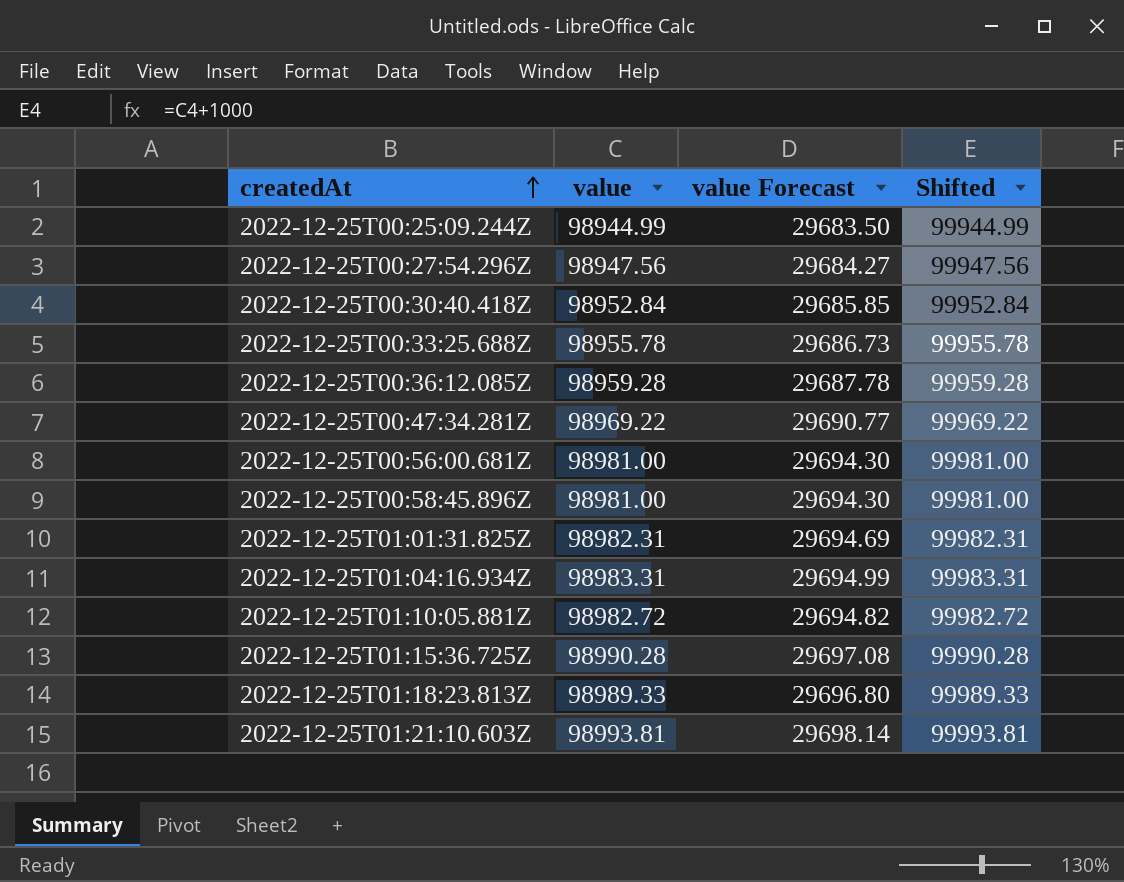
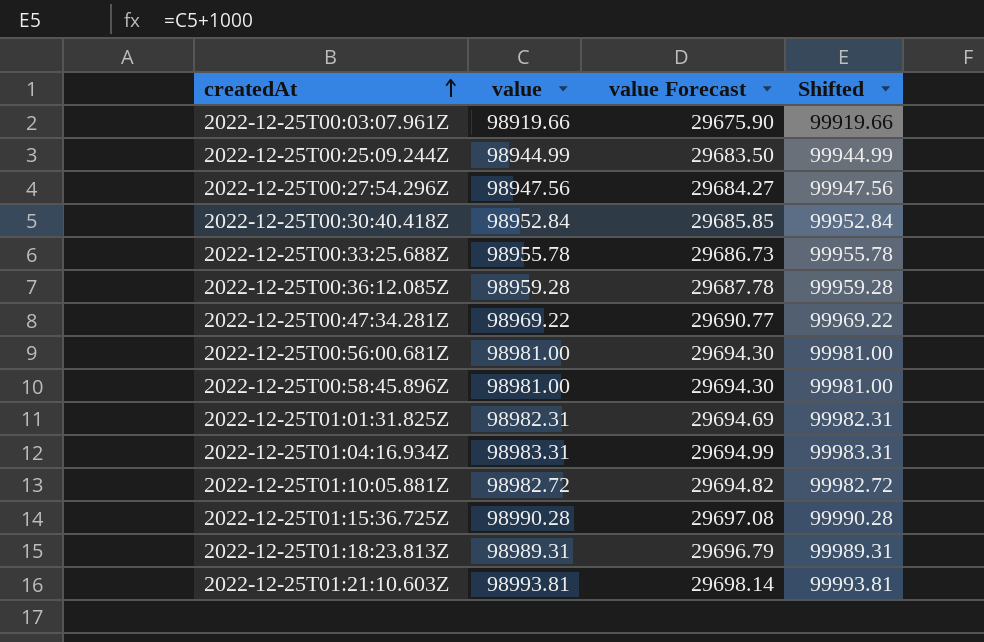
row 2022-12-25T00:03:07.961Z: none -> 98919.66 | 29675.90 | 99919.66
2022-12-25T01:18:23.813Z | value: 98989.33 -> 98989.31
2022-12-25T01:18:23.813Z | value Forecast: 29696.80 -> 29696.79
2022-12-25T01:18:23.813Z | Shifted: 99989.33 -> 99989.31

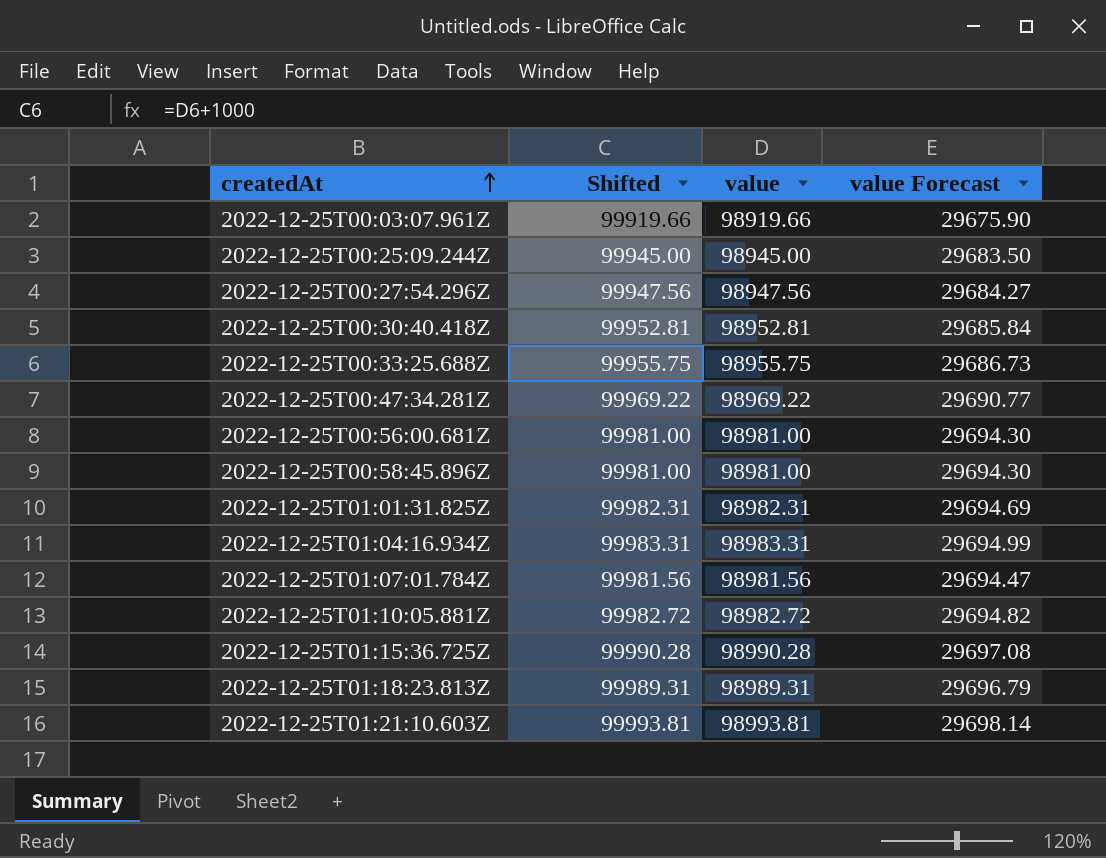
column Shifted | position: 4 -> 2
row 2022-12-25T00:36:12.085Z: 98959.28 | 29687.78 | 99959.28 -> none
2022-12-25T00:25:09.244Z | Shifted: 99944.99 -> 99945.00
2022-12-25T00:25:09.244Z | value: 98944.99 -> 98945.00
2022-12-25T00:30:40.418Z | Shifted: 99952.84 -> 99952.81
2022-12-25T00:30:40.418Z | value: 98952.84 -> 98952.81
2022-12-25T00:30:40.418Z | value Forecast: 29685.85 -> 29685.84
2022-12-25T00:33:25.688Z | Shifted: 99955.78 -> 99955.75
2022-12-25T00:33:25.688Z | value: 98955.78 -> 98955.75
row 2022-12-25T01:07:01.784Z: none -> 99981.56 | 98981.56 | 29694.47

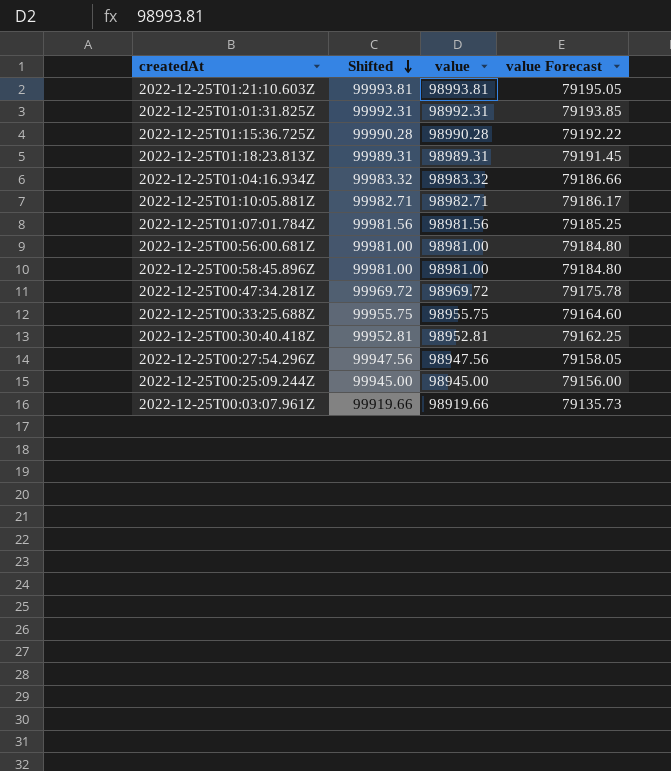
row order: createdAt ascending -> Shifted descending
column value Forecast | formula: [value] * 0.3 -> [value] * 0.8
2022-12-25T01:01:31.825Z | Shifted: 99982.31 -> 99992.31
2022-12-25T01:01:31.825Z | value: 98982.31 -> 98992.31
2022-12-25T01:04:16.934Z | Shifted: 99983.31 -> 99983.32
2022-12-25T01:04:16.934Z | value: 98983.31 -> 98983.32
2022-12-25T01:10:05.881Z | Shifted: 99982.72 -> 99982.71
2022-12-25T01:10:05.881Z | value: 98982.72 -> 98982.71
2022-12-25T00:47:34.281Z | Shifted: 99969.22 -> 99969.72
2022-12-25T00:47:34.281Z | value: 98969.22 -> 98969.72

